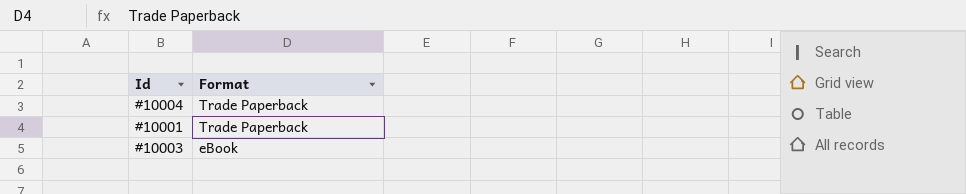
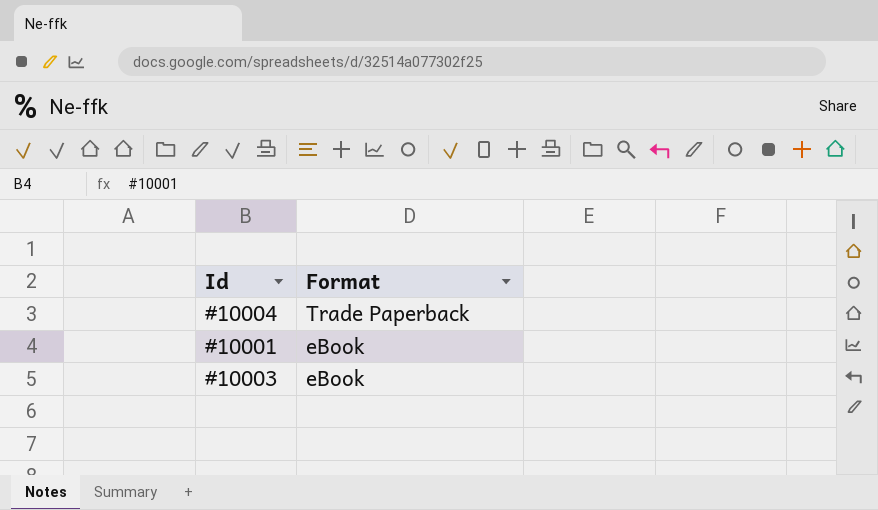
#10001 | Format: Trade Paperback -> eBook

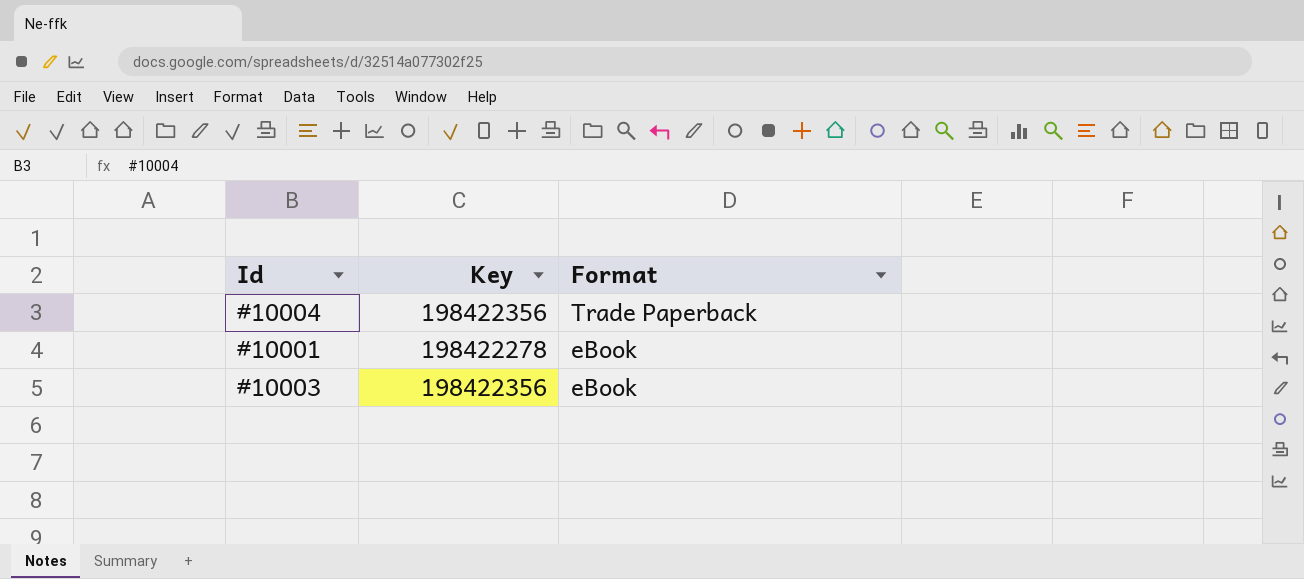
column Key | position: none -> 2

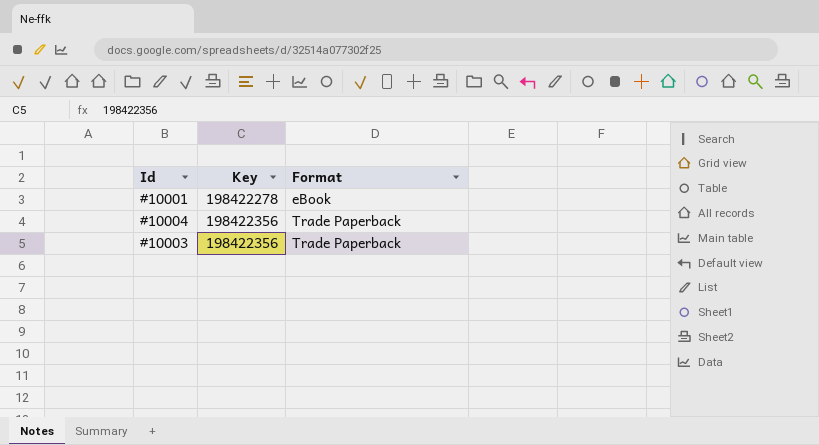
row order: Format descending -> Key ascending
#10003 | Format: eBook -> Trade Paperback

